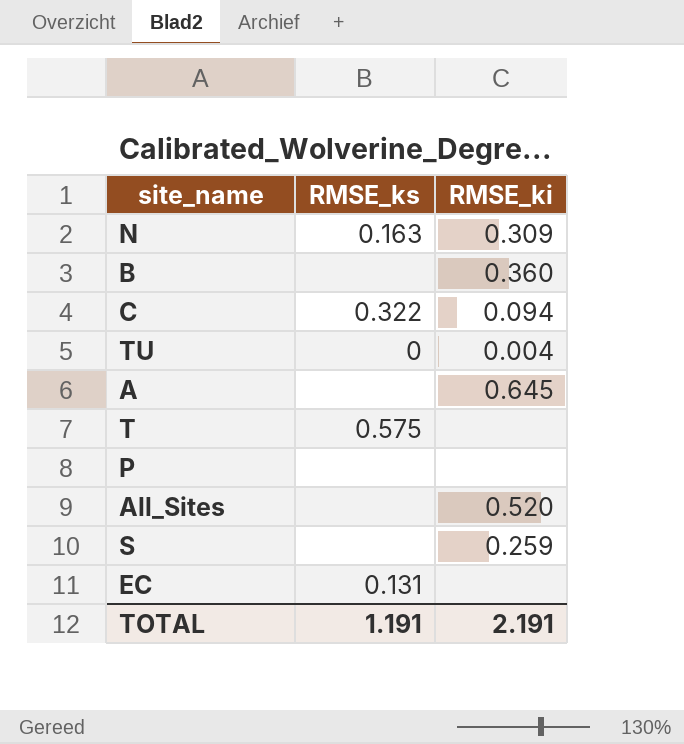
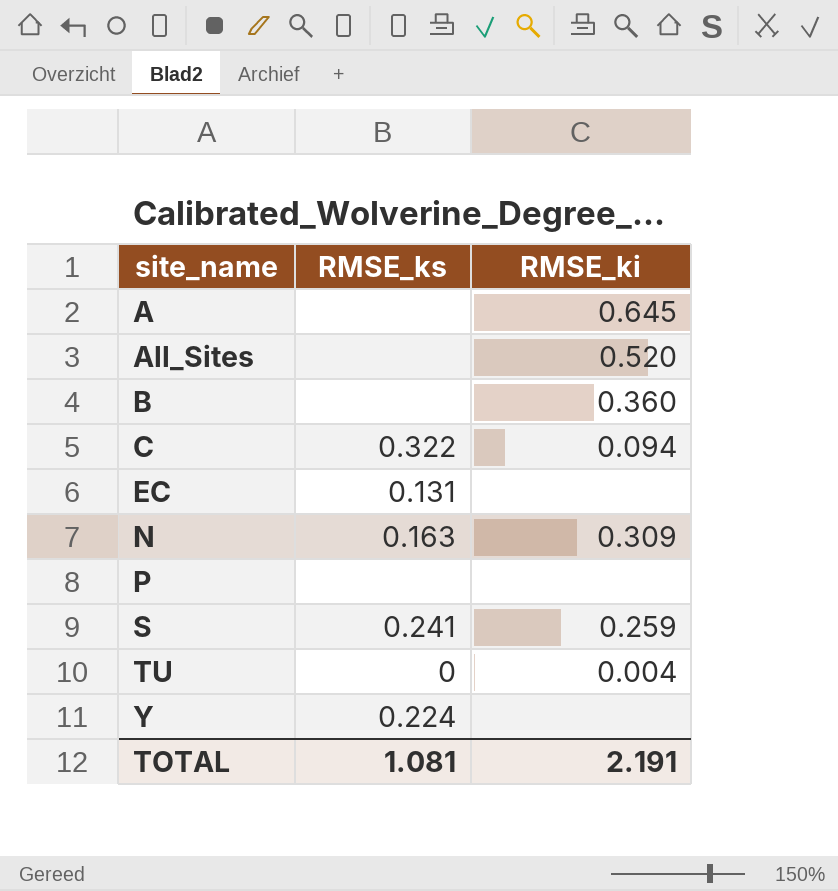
row order: none -> site_name ascending
row T: 0.575 | none -> none
S | RMSE_ks: none -> 0.241
row Y: none -> 0.224 | none
TOTAL | RMSE_ks: 1.191 -> 1.081

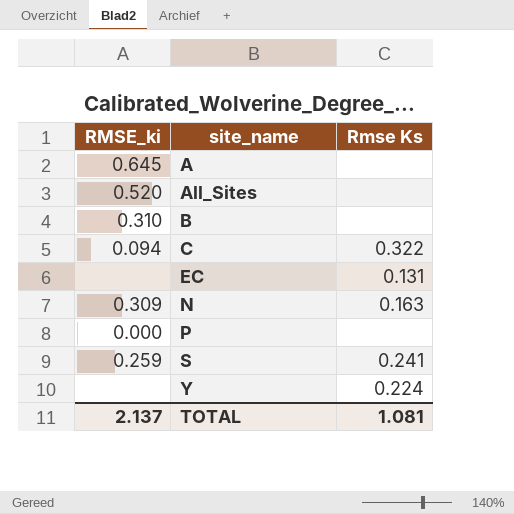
column RMSE_ki | position: 3 -> 1
column name: RMSE_ks -> Rmse Ks
row TU: 0 | 0.004 -> none
B | RMSE_ki: 0.360 -> 0.310
P | RMSE_ki: none -> 0.000
TOTAL | RMSE_ki: 2.191 -> 2.137

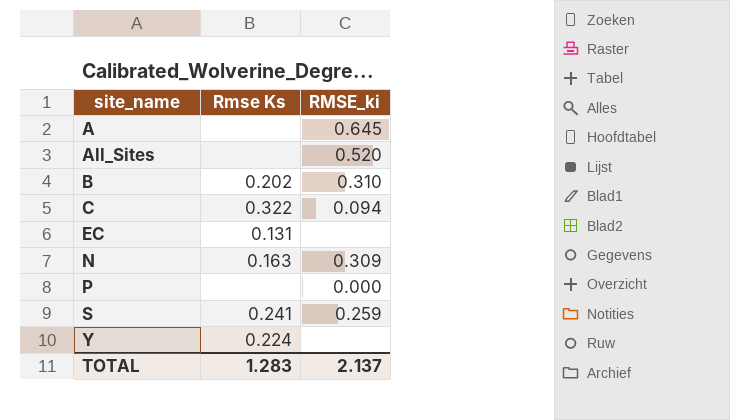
column RMSE_ki | position: 1 -> 3
B | Rmse Ks: none -> 0.202
TOTAL | Rmse Ks: 1.081 -> 1.283

